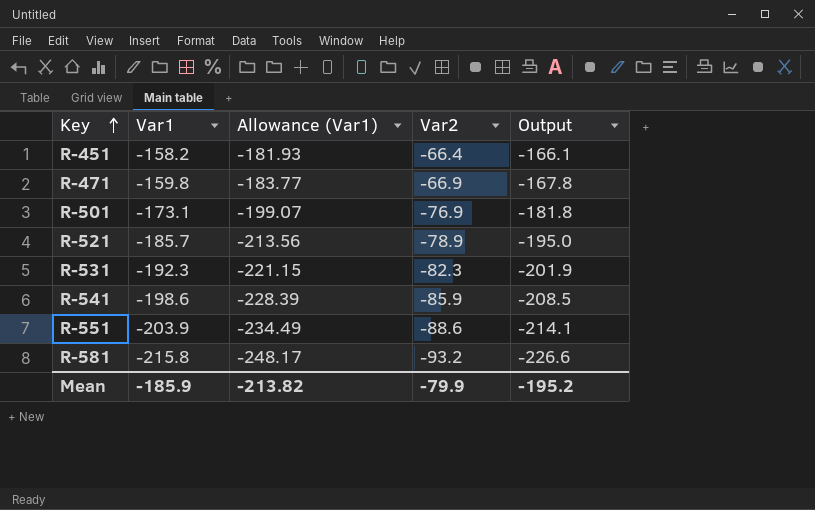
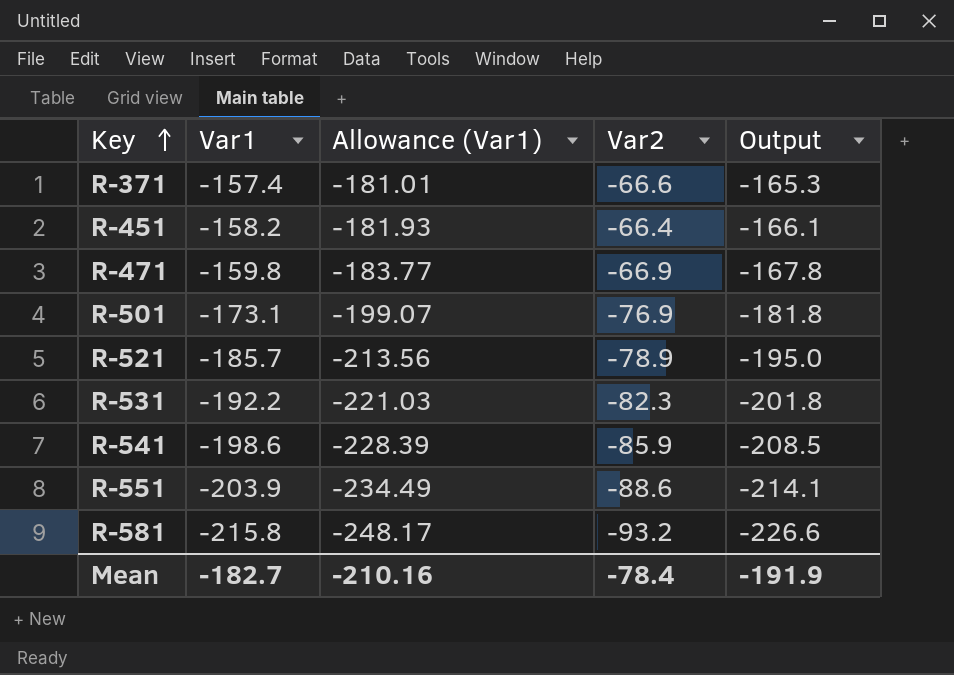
row R-371: none -> -157.4 | -181.01 | -66.6 | -165.3
R-531 | Var1: -192.3 -> -192.2
R-531 | Allowance (Var1): -221.15 -> -221.03
R-531 | Output: -201.9 -> -201.8
Mean | Var1: -185.9 -> -182.7
Mean | Allowance (Var1): -213.82 -> -210.16
Mean | Var2: -79.9 -> -78.4
Mean | Output: -195.2 -> -191.9

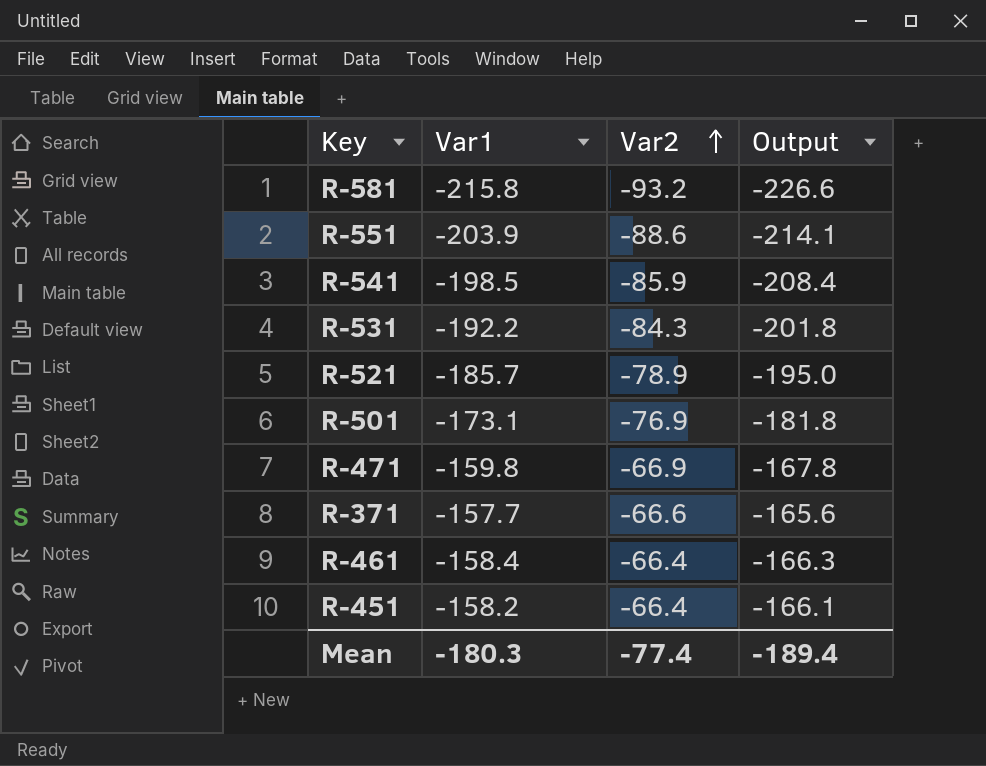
row order: Key ascending -> Var2 ascending
column Allowance (Var1) | formula: [Var1] * 1.15 -> none
R-541 | Var1: -198.6 -> -198.5
R-541 | Output: -208.5 -> -208.4
R-531 | Var2: -82.3 -> -84.3
R-371 | Var1: -157.4 -> -157.7
R-371 | Output: -165.3 -> -165.6
row R-461: none -> -158.4 | -66.4 | -166.3
Mean | Var1: -182.7 -> -180.3
Mean | Var2: -78.4 -> -77.4
Mean | Output: -191.9 -> -189.4

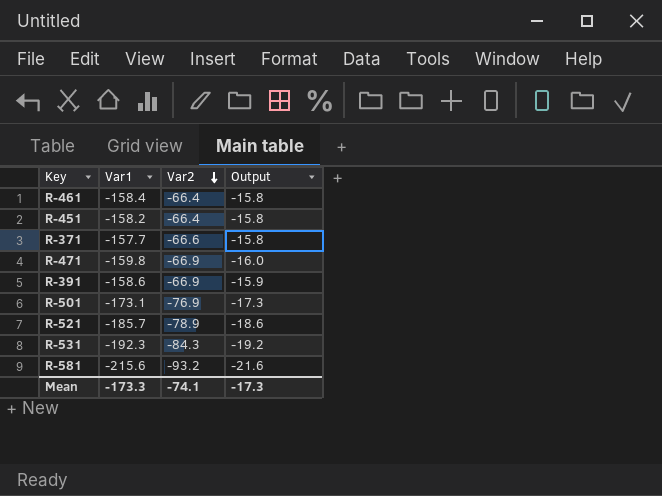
row order: Var2 ascending -> Var2 descending
column Output | formula: [Var1] * 1.05 -> [Var1] * 0.1
row R-551: -203.9 | -88.6 | -214.1 -> none
row R-541: -198.5 | -85.9 | -208.4 -> none
row R-391: none -> -158.6 | -66.9 | -15.9
R-531 | Var1: -192.2 -> -192.3
R-581 | Var1: -215.8 -> -215.6
Mean | Var1: -180.3 -> -173.3
Mean | Var2: -77.4 -> -74.1
Mean | Output: -189.4 -> -17.3

